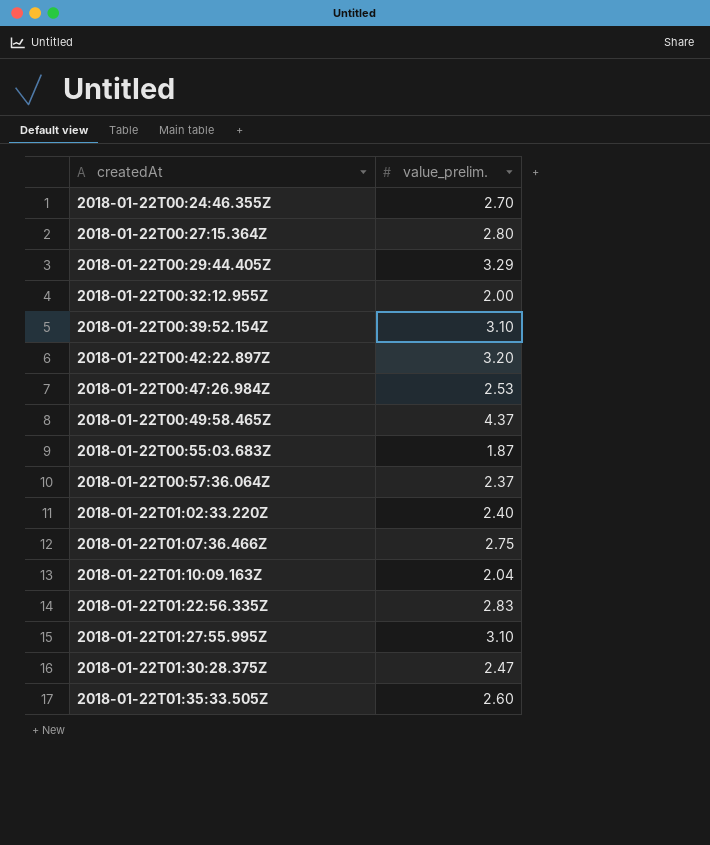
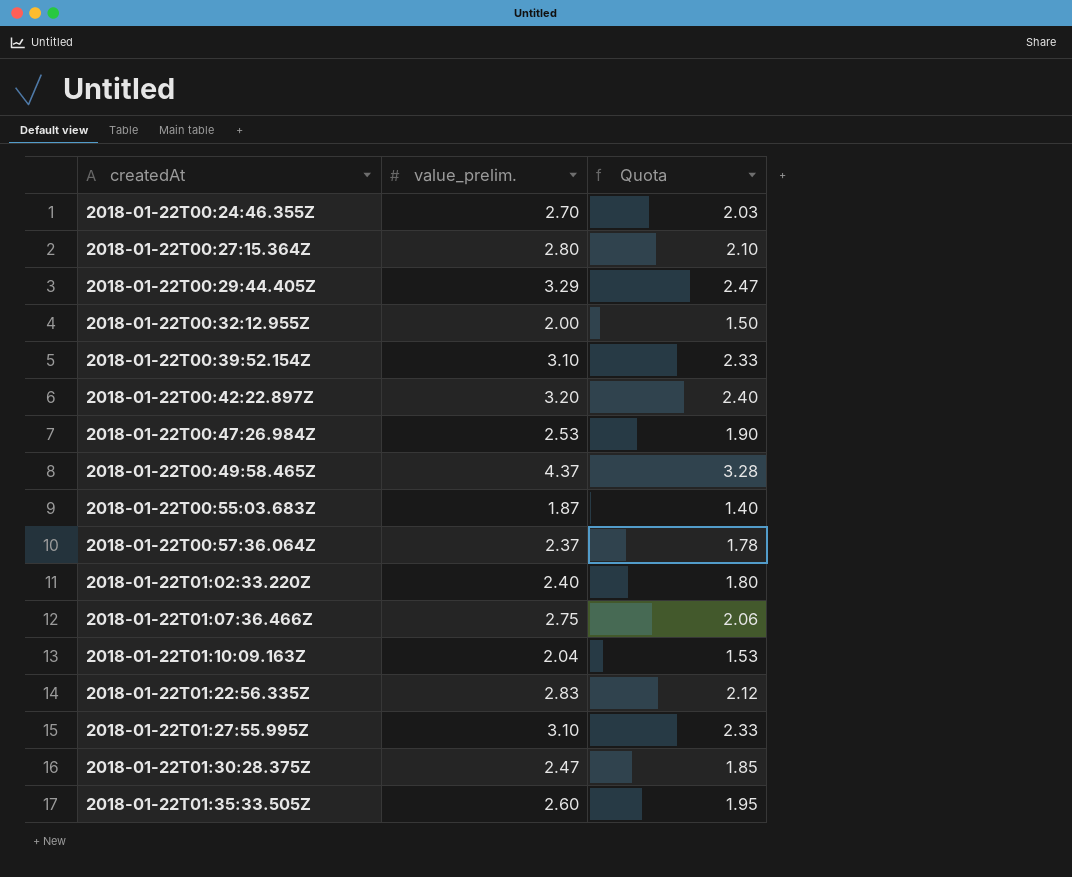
column Quota | formula: none -> [value_prelim.] * 0.75

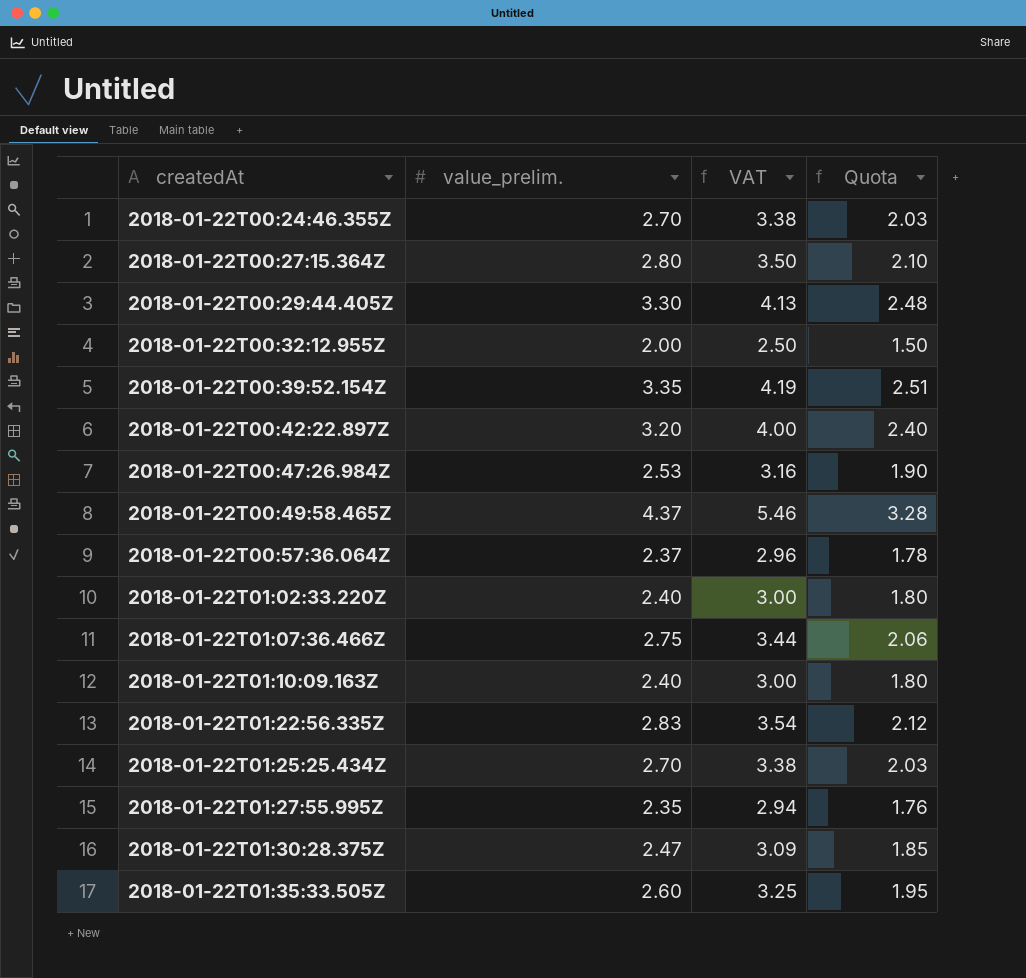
column VAT | formula: none -> [value_prelim.] * 1.25
row 2018-01-22T00:55:03.683Z: 1.87 | 1.40 -> none
2018-01-22T00:29:44.405Z | value_prelim.: 3.29 -> 3.30
2018-01-22T00:29:44.405Z | Quota: 2.47 -> 2.48
2018-01-22T00:39:52.154Z | value_prelim.: 3.10 -> 3.35
2018-01-22T00:39:52.154Z | Quota: 2.33 -> 2.51
2018-01-22T01:10:09.163Z | value_prelim.: 2.04 -> 2.40
2018-01-22T01:10:09.163Z | Quota: 1.53 -> 1.80
row 2018-01-22T01:25:25.434Z: none -> 2.70 | 3.38 | 2.03
2018-01-22T01:27:55.995Z | value_prelim.: 3.10 -> 2.35
2018-01-22T01:27:55.995Z | Quota: 2.33 -> 1.76

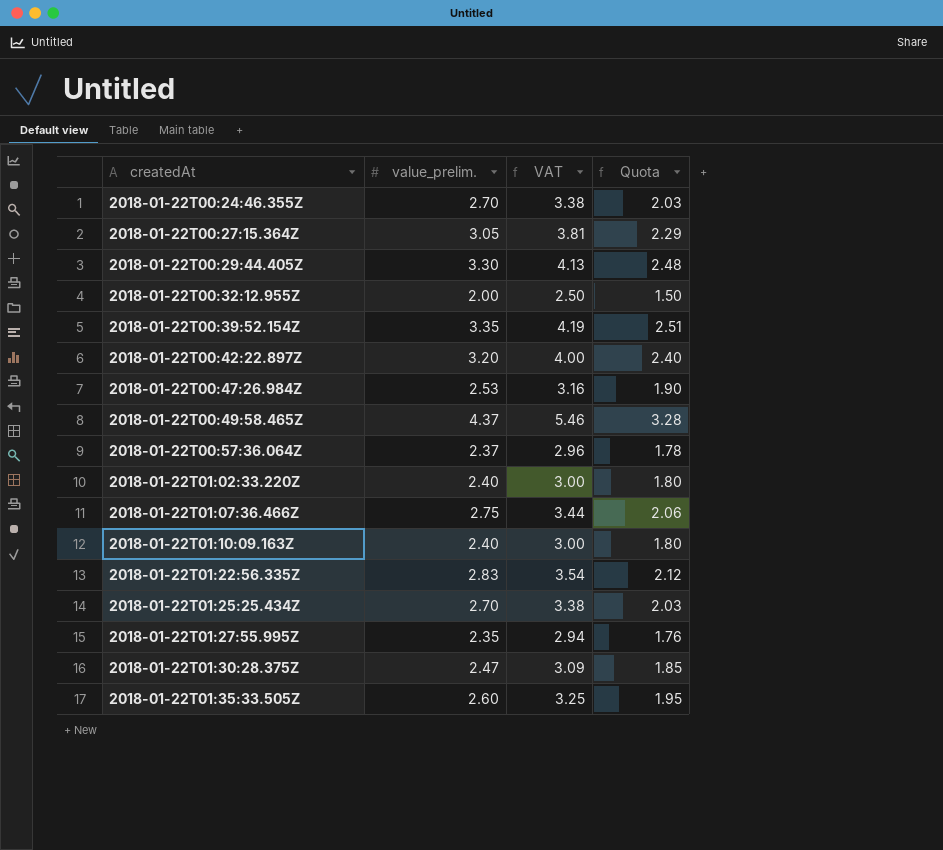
2018-01-22T00:27:15.364Z | value_prelim.: 2.80 -> 3.05
2018-01-22T00:27:15.364Z | VAT: 3.50 -> 3.81
2018-01-22T00:27:15.364Z | Quota: 2.10 -> 2.29

